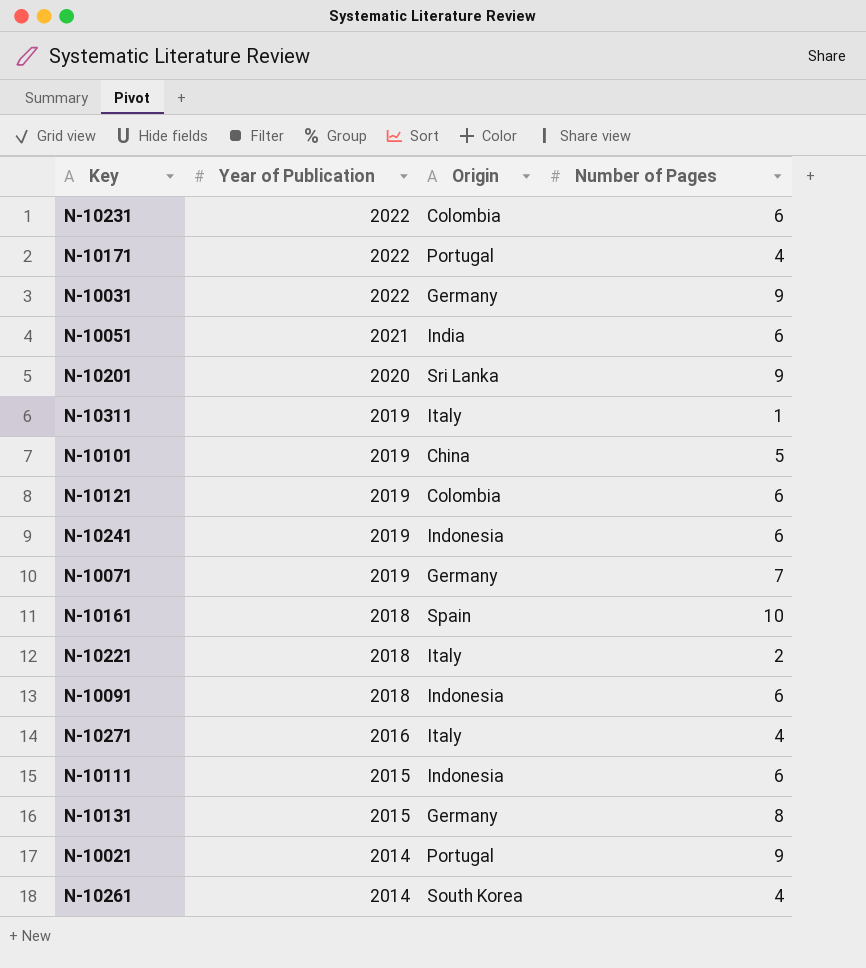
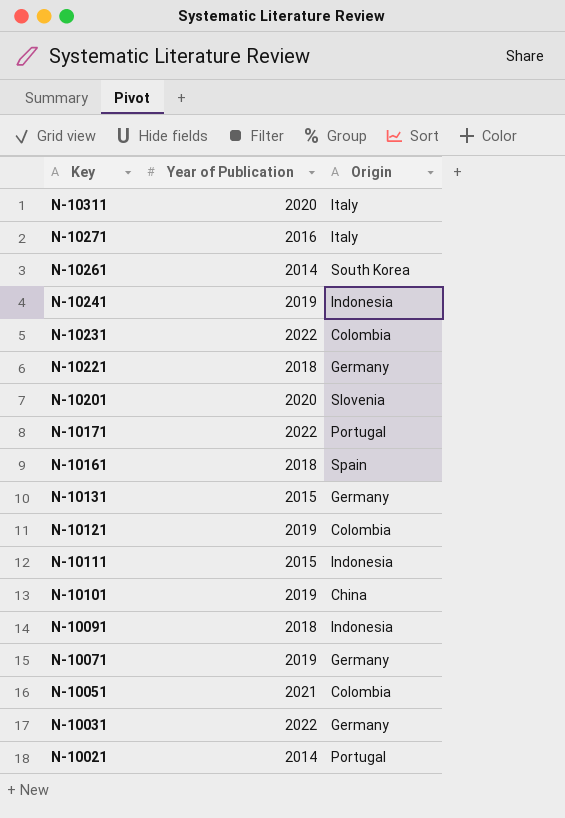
row order: Year of Publication descending -> Key descending
column Number of Pages | position: 4 -> none
N-10311 | Year of Publication: 2019 -> 2020
N-10221 | Origin: Italy -> Germany
N-10201 | Origin: Sri Lanka -> Slovenia
N-10051 | Origin: India -> Colombia

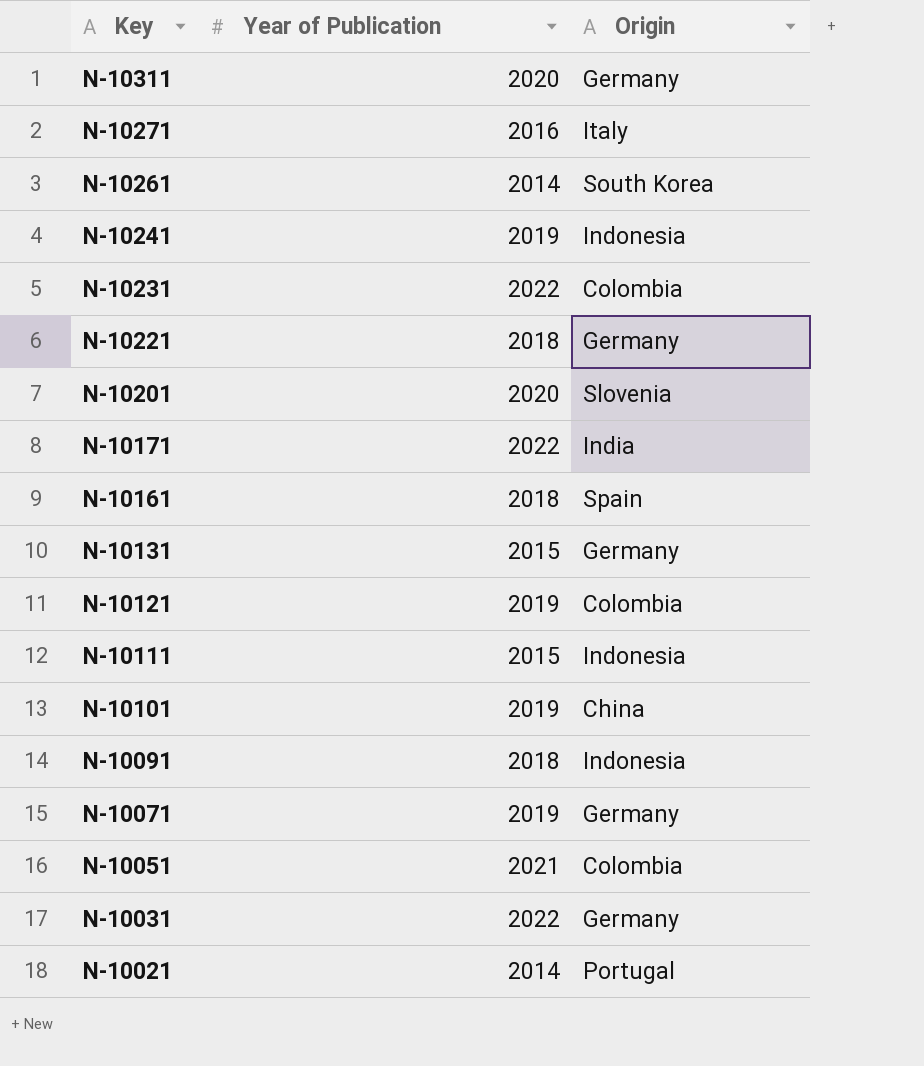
N-10311 | Origin: Italy -> Germany
N-10171 | Origin: Portugal -> India

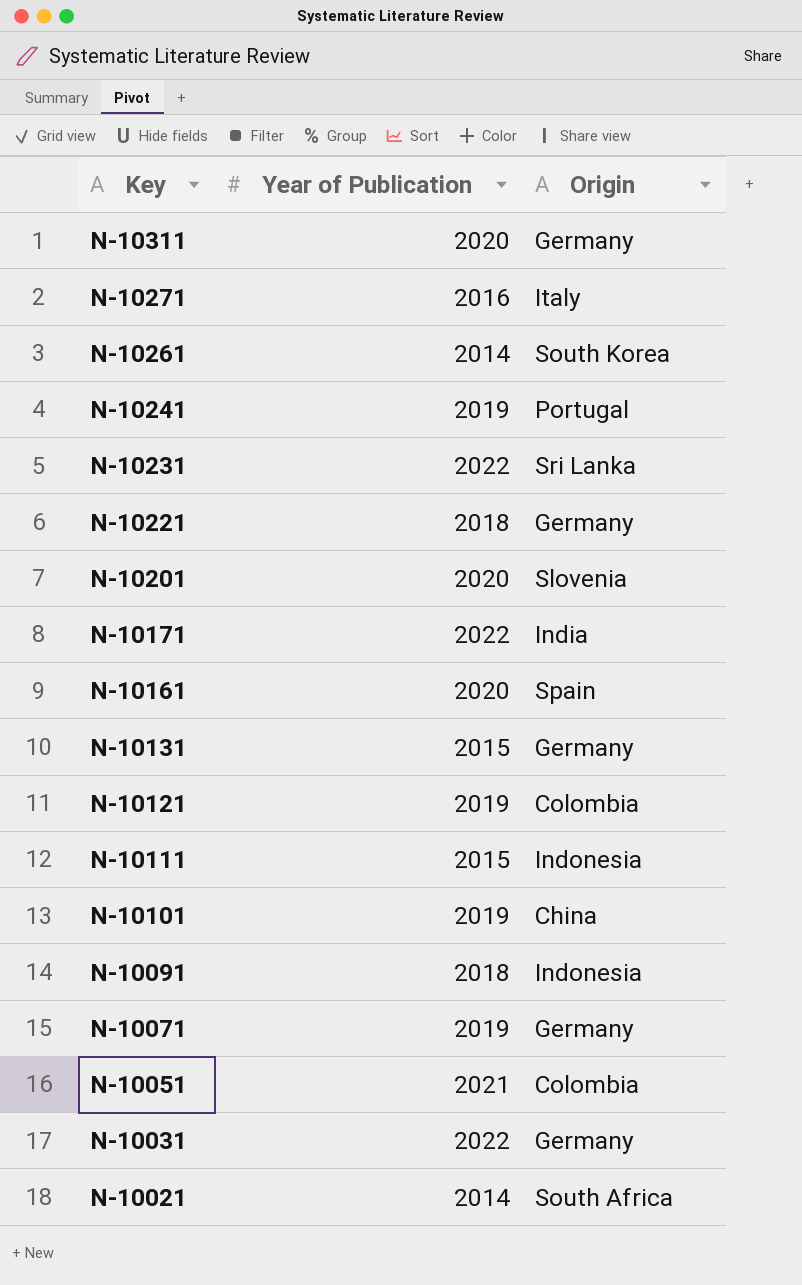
N-10241 | Origin: Indonesia -> Portugal
N-10231 | Origin: Colombia -> Sri Lanka
N-10161 | Year of Publication: 2018 -> 2020
N-10021 | Origin: Portugal -> South Africa

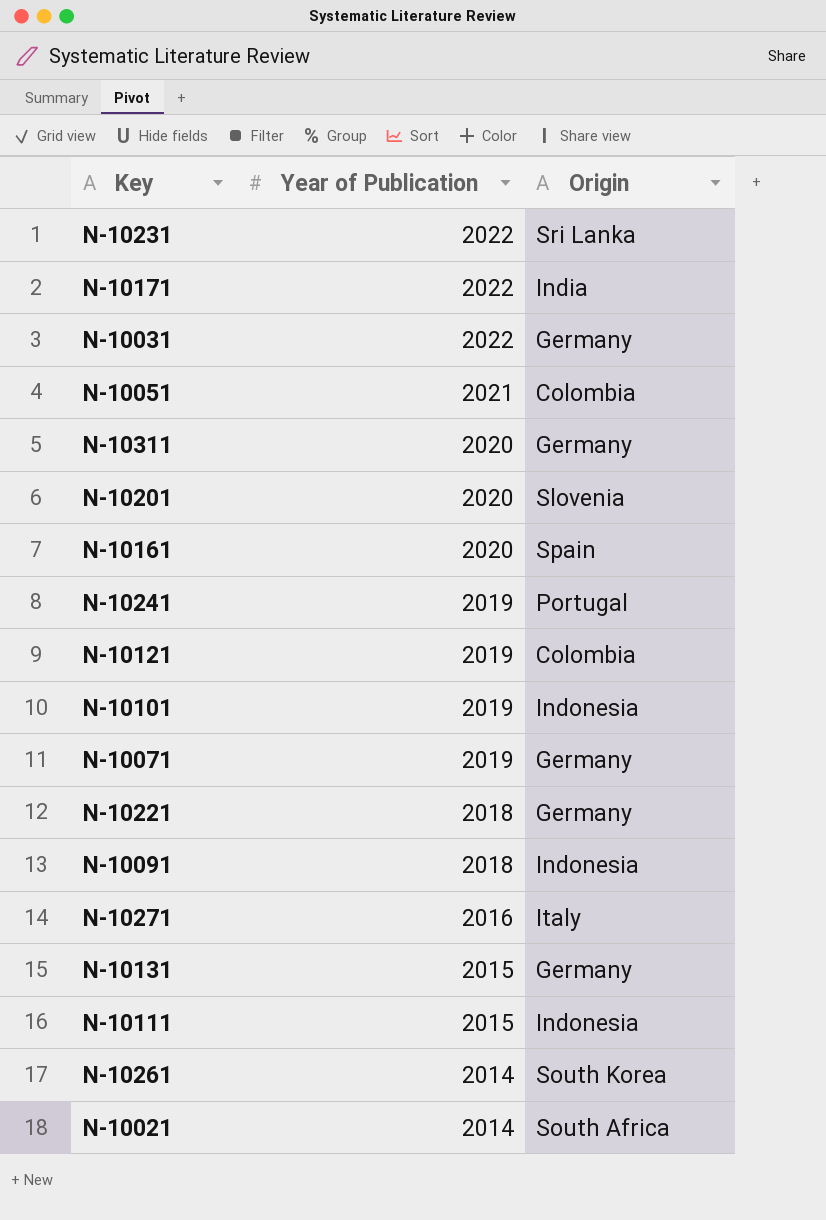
row order: Key descending -> Year of Publication descending
N-10101 | Origin: China -> Indonesia

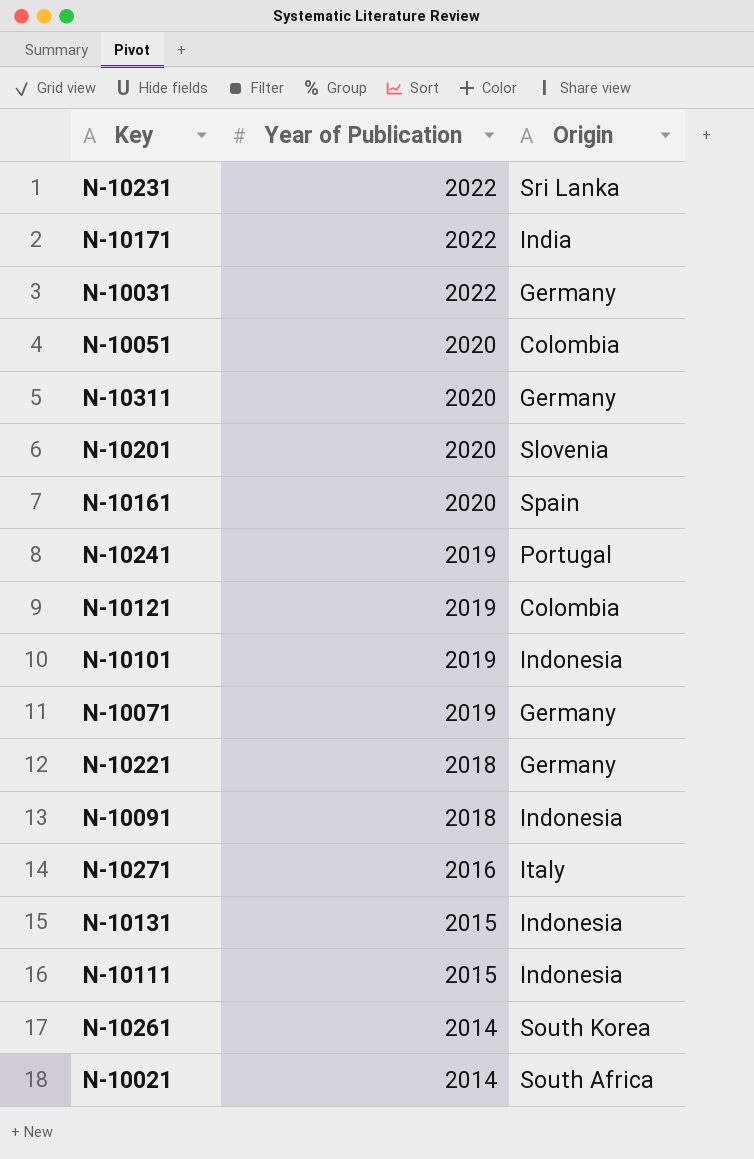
N-10051 | Year of Publication: 2021 -> 2020
N-10131 | Origin: Germany -> Indonesia

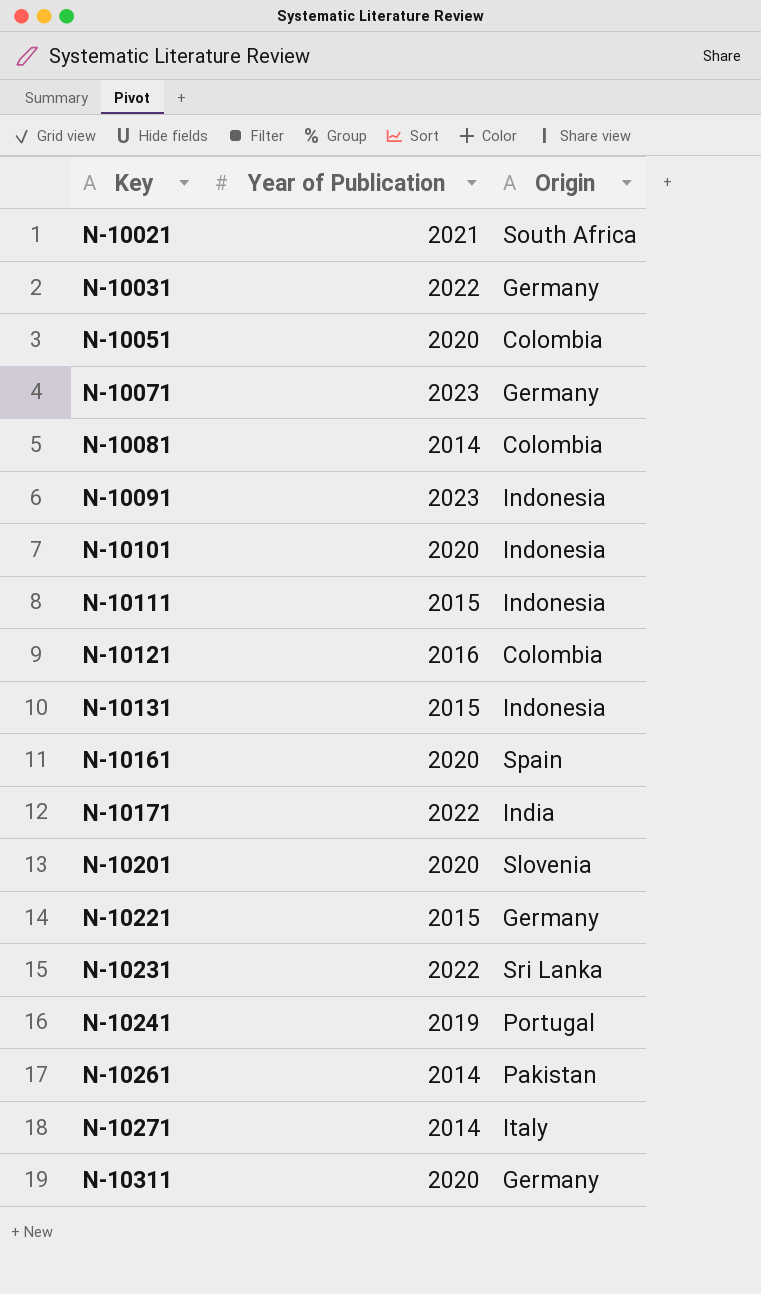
row order: Year of Publication descending -> Key ascending
N-10021 | Year of Publication: 2014 -> 2021
N-10071 | Year of Publication: 2019 -> 2023
row N-10081: none -> 2014 | Colombia
N-10091 | Year of Publication: 2018 -> 2023
N-10101 | Year of Publication: 2019 -> 2020
N-10121 | Year of Publication: 2019 -> 2016
N-10221 | Year of Publication: 2018 -> 2015
N-10261 | Origin: South Korea -> Pakistan
N-10271 | Year of Publication: 2016 -> 2014

